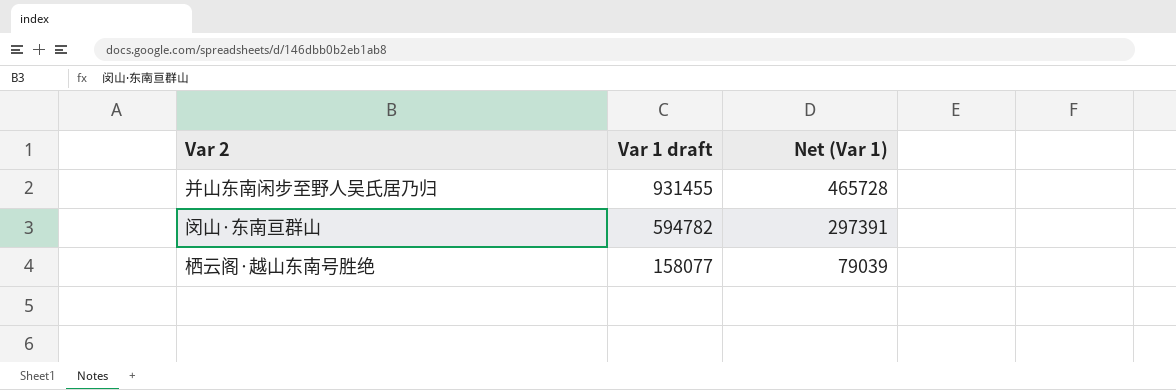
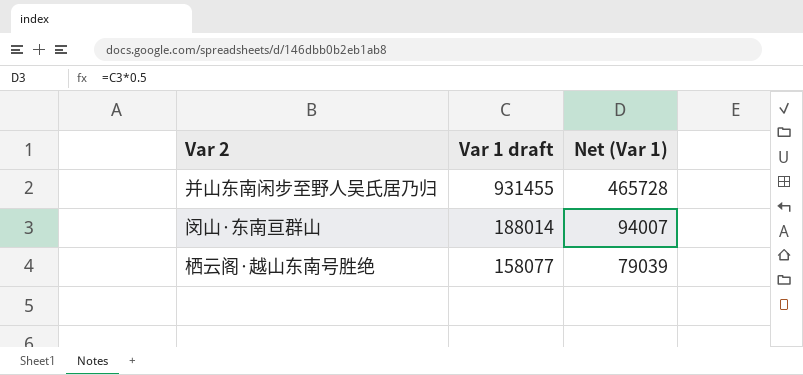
闵山·东南亘群山 | Var 1 draft: 594782 -> 188014
闵山·东南亘群山 | Net (Var 1): 297391 -> 94007

